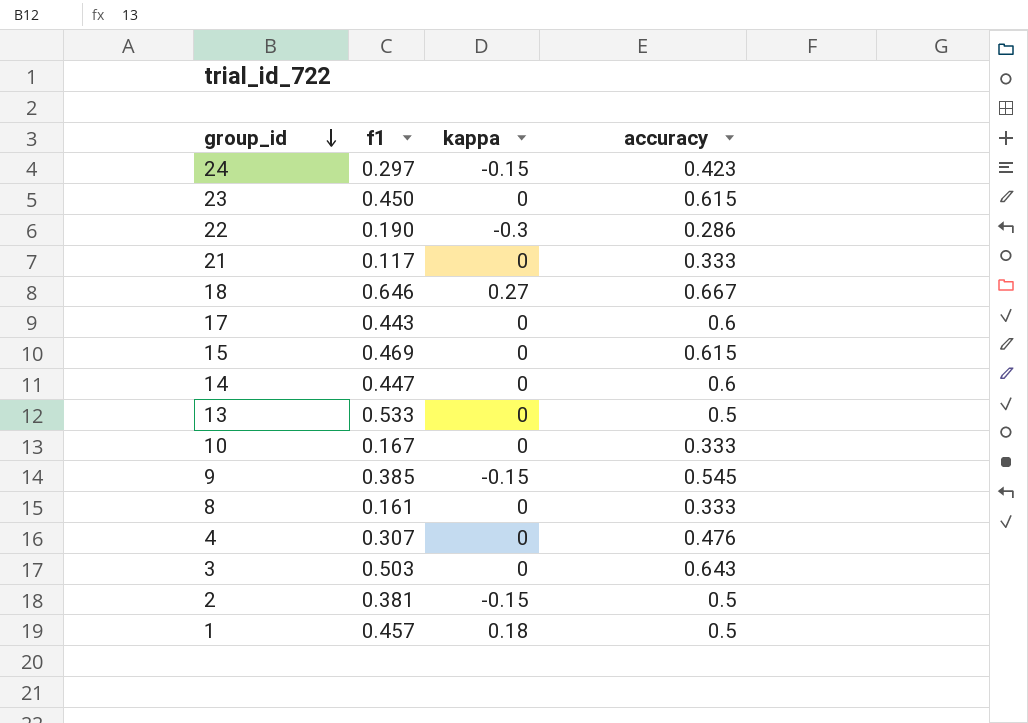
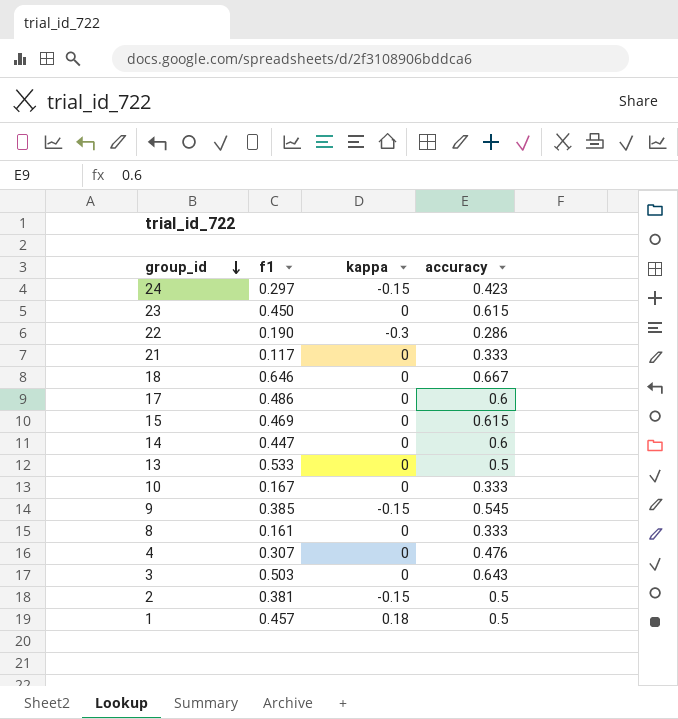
18 | kappa: 0.27 -> 0
17 | f1: 0.443 -> 0.486

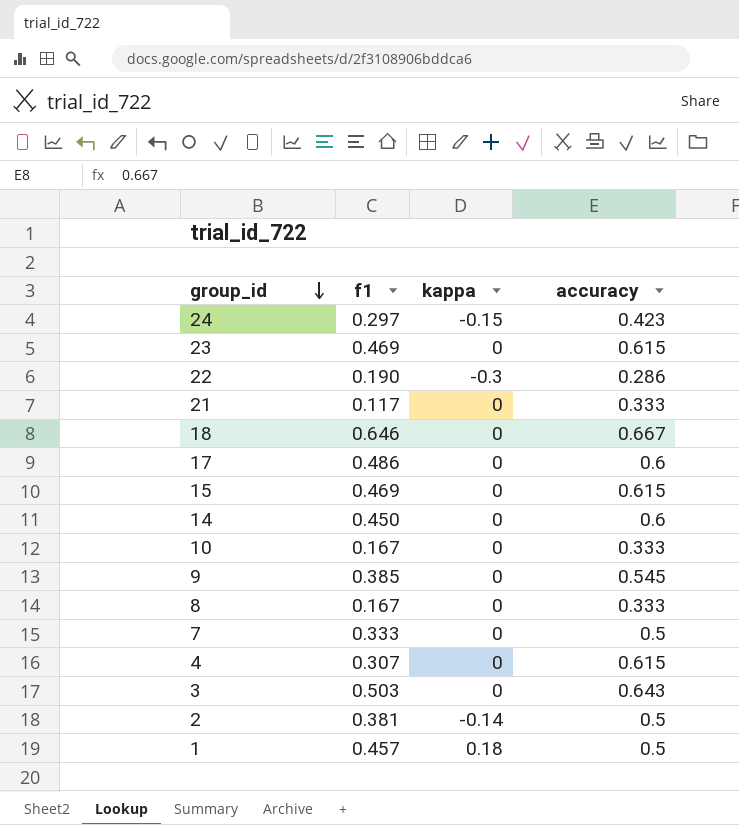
row 13: 0.533 | 0 | 0.5 -> none
23 | f1: 0.450 -> 0.469
14 | f1: 0.447 -> 0.450
9 | kappa: -0.15 -> 0
8 | f1: 0.161 -> 0.167
row 7: none -> 0.333 | 0 | 0.5
4 | accuracy: 0.476 -> 0.615
2 | kappa: -0.15 -> -0.14

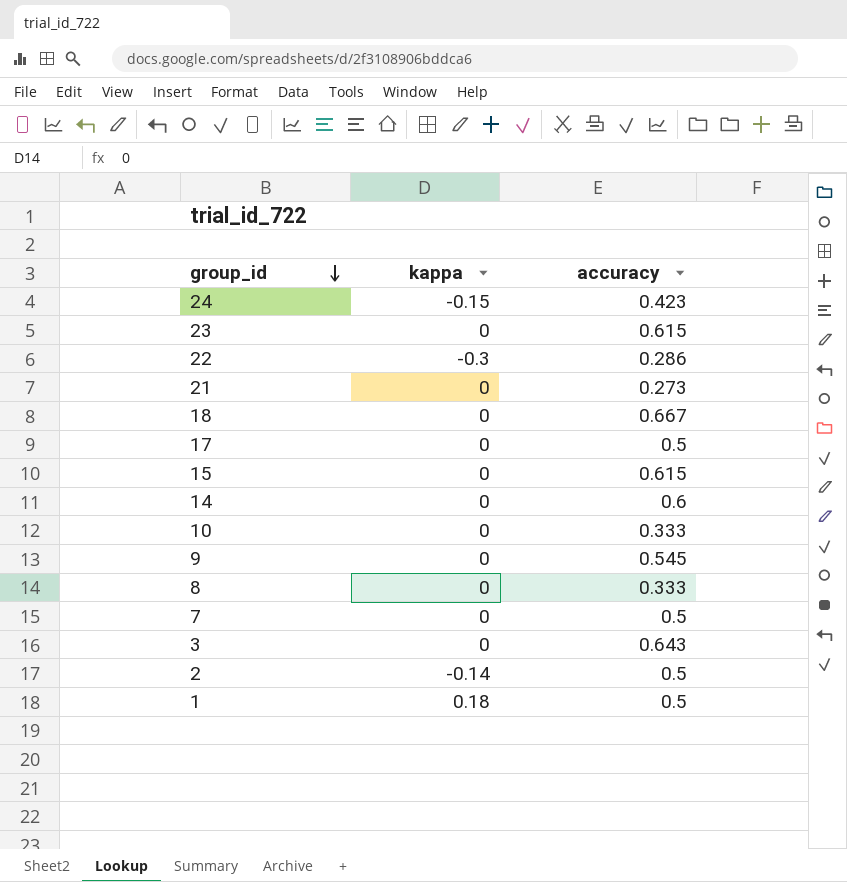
column f1 | position: 2 -> none
row 4: 0.307 | 0 | 0.615 -> none
21 | accuracy: 0.333 -> 0.273
17 | accuracy: 0.6 -> 0.5

